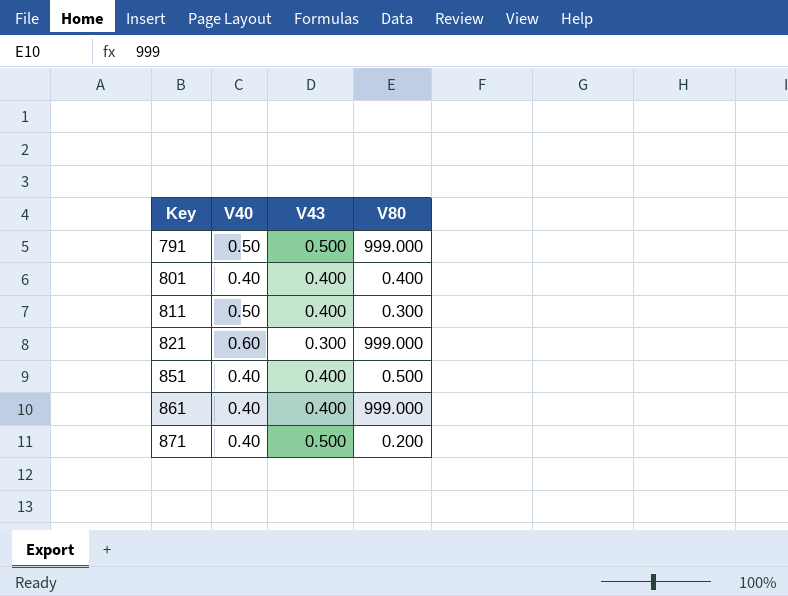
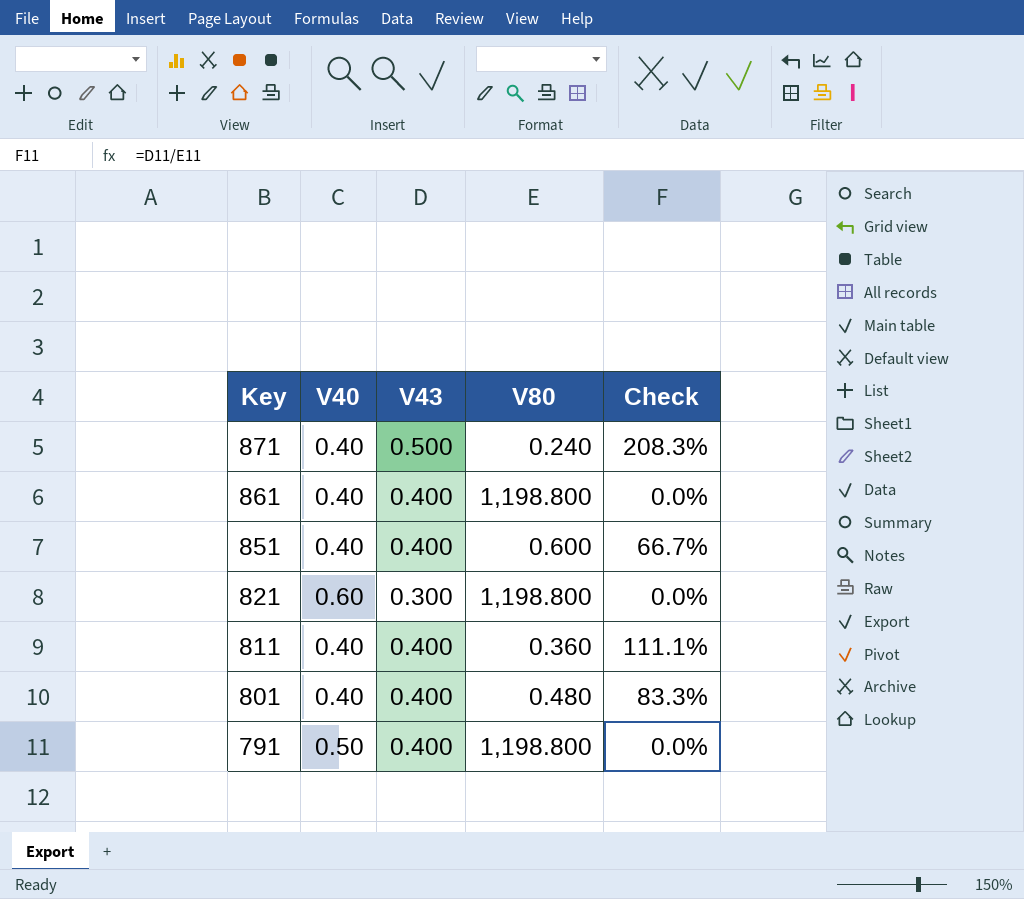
row order: Key ascending -> Key descending
column Check | formula: none -> [V43] / [V80]
871 | V80: 0.200 -> 0.240
861 | V80: 999.000 -> 1,198.800
851 | V80: 0.500 -> 0.600
821 | V80: 999.000 -> 1,198.800
811 | V40: 0.50 -> 0.40
811 | V80: 0.300 -> 0.360
801 | V80: 0.400 -> 0.480
791 | V43: 0.500 -> 0.400
791 | V80: 999.000 -> 1,198.800

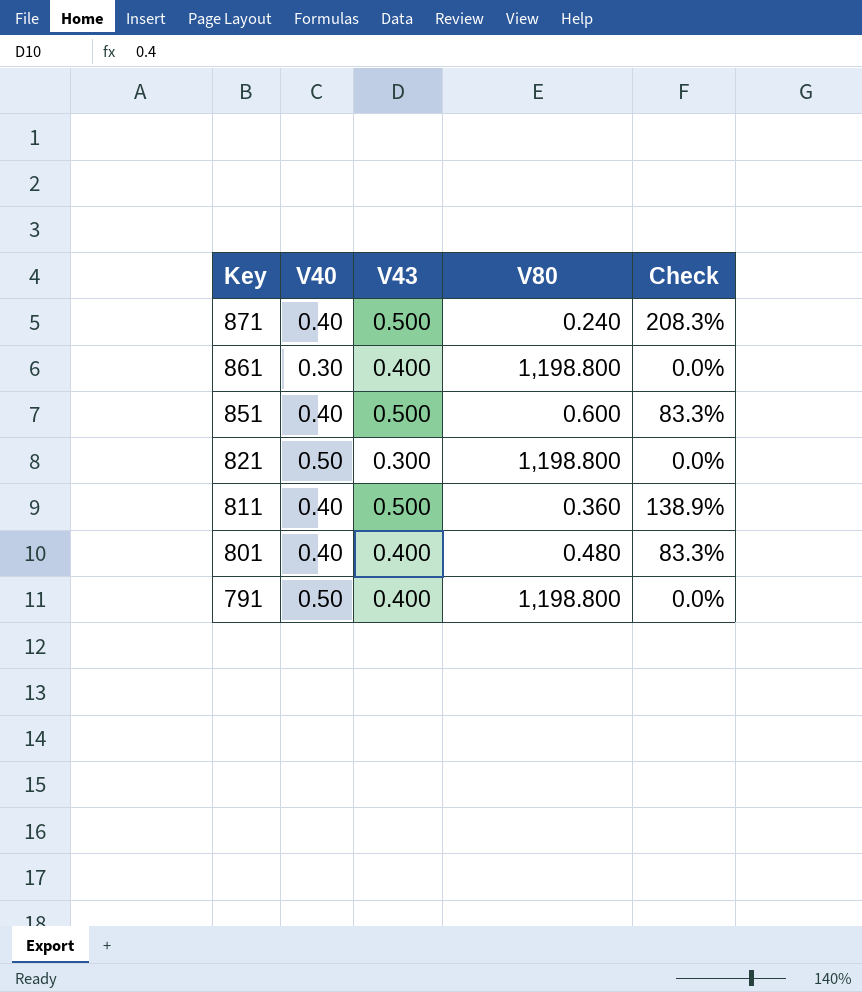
861 | V40: 0.40 -> 0.30
851 | V43: 0.400 -> 0.500
851 | Check: 66.7% -> 83.3%
821 | V40: 0.60 -> 0.50
811 | V43: 0.400 -> 0.500
811 | Check: 111.1% -> 138.9%

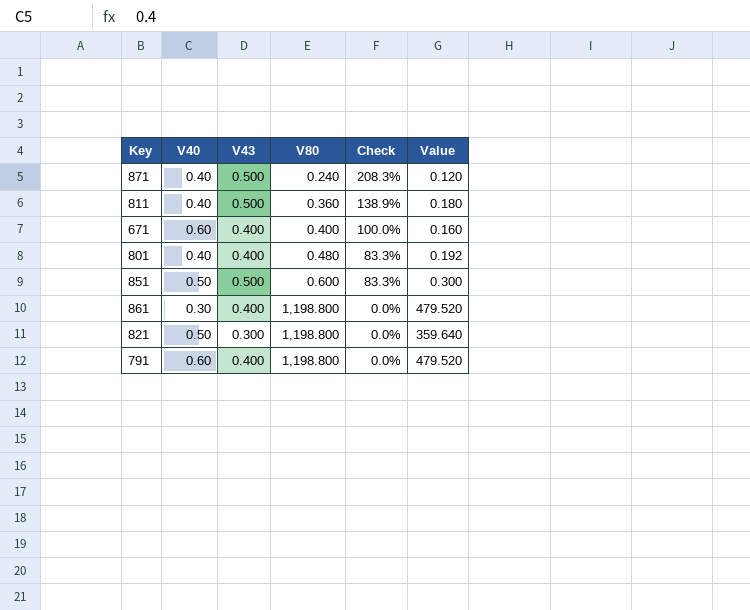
row order: Key descending -> V80 ascending
column Value | formula: none -> [V43] * [V80]
row 671: none -> 0.60 | 0.400 | 0.400 | 100.0% | 0.160
851 | V40: 0.40 -> 0.50
791 | V40: 0.50 -> 0.60

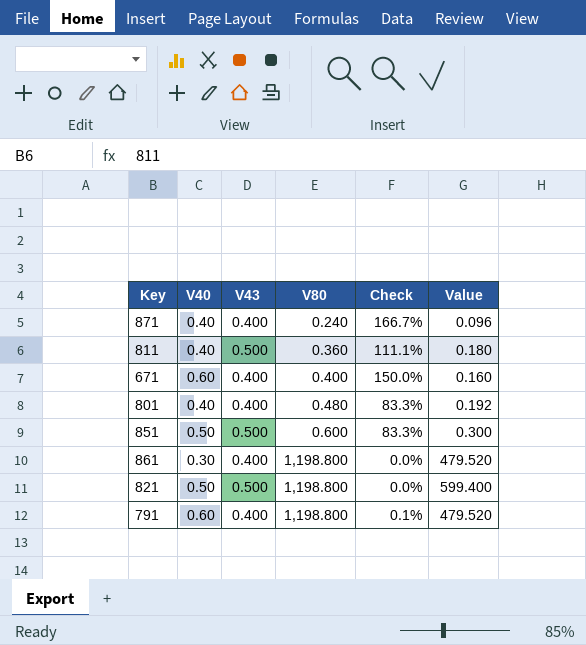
column Check | formula: [V43] / [V80] -> [V40] / [V80]
871 | V43: 0.500 -> 0.400
871 | Value: 0.120 -> 0.096
821 | V43: 0.300 -> 0.500
821 | Value: 359.640 -> 599.400

